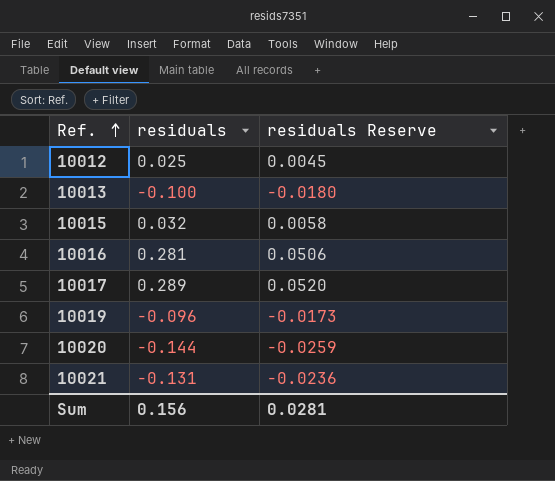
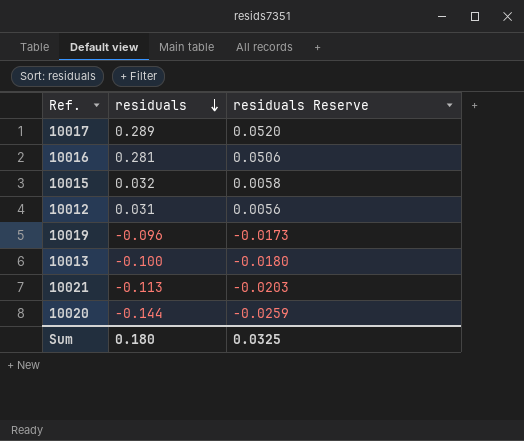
row order: Ref. ascending -> residuals descending
10012 | residuals: 0.025 -> 0.031
10012 | residuals Reserve: 0.0045 -> 0.0056
10021 | residuals: -0.131 -> -0.113
10021 | residuals Reserve: -0.0236 -> -0.0203
Sum | residuals: 0.156 -> 0.180
Sum | residuals Reserve: 0.0281 -> 0.0325

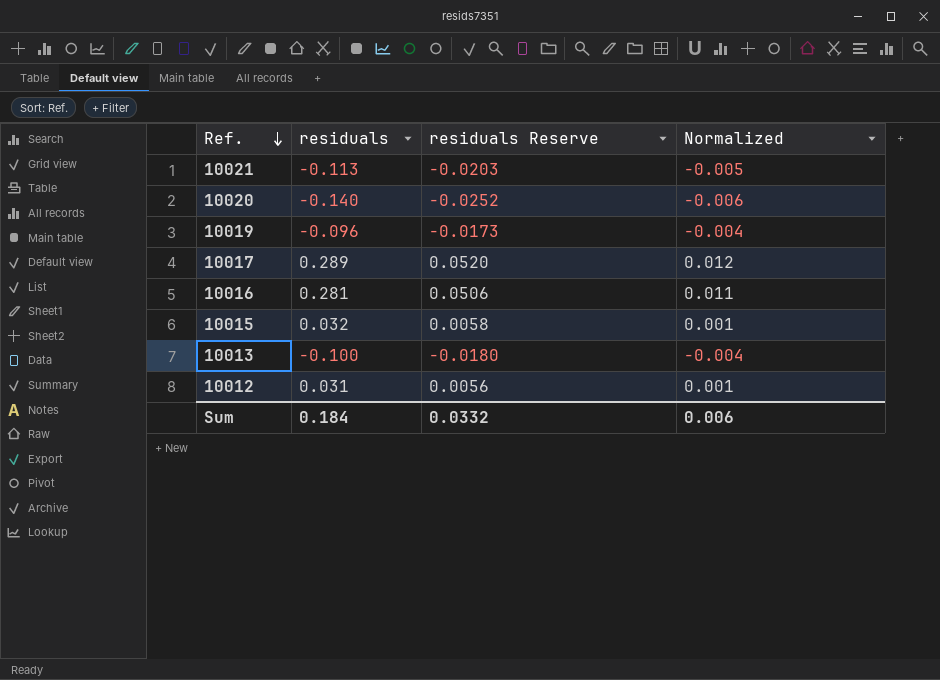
row order: residuals descending -> Ref. descending
column Normalized | formula: none -> [residuals] * 0.04
10020 | residuals: -0.144 -> -0.140
10020 | residuals Reserve: -0.0259 -> -0.0252
Sum | residuals: 0.180 -> 0.184
Sum | residuals Reserve: 0.0325 -> 0.0332

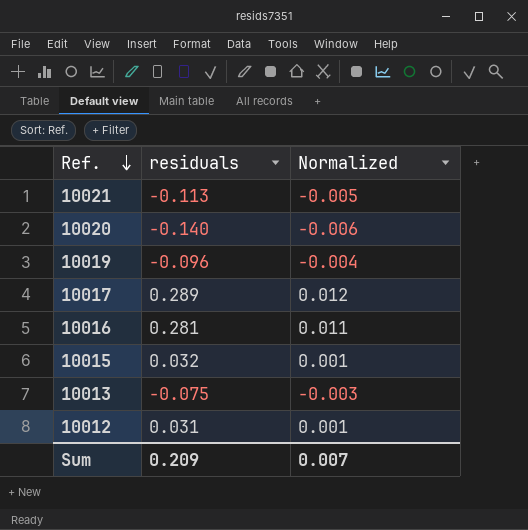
column residuals Reserve | formula: [residuals] * 0.18 -> none
10013 | residuals: -0.100 -> -0.075
10013 | Normalized: -0.004 -> -0.003
Sum | residuals: 0.184 -> 0.209
Sum | Normalized: 0.006 -> 0.007

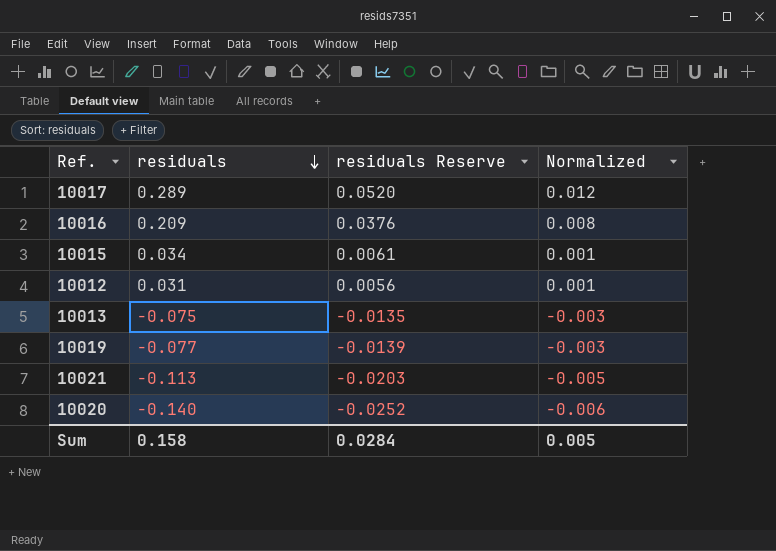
row order: Ref. descending -> residuals descending
column residuals Reserve | formula: none -> [residuals] * 0.18
10016 | residuals: 0.281 -> 0.209
10016 | Normalized: 0.011 -> 0.008
10015 | residuals: 0.032 -> 0.034
10019 | residuals: -0.096 -> -0.077
10019 | Normalized: -0.004 -> -0.003
Sum | residuals: 0.209 -> 0.158
Sum | Normalized: 0.007 -> 0.005

